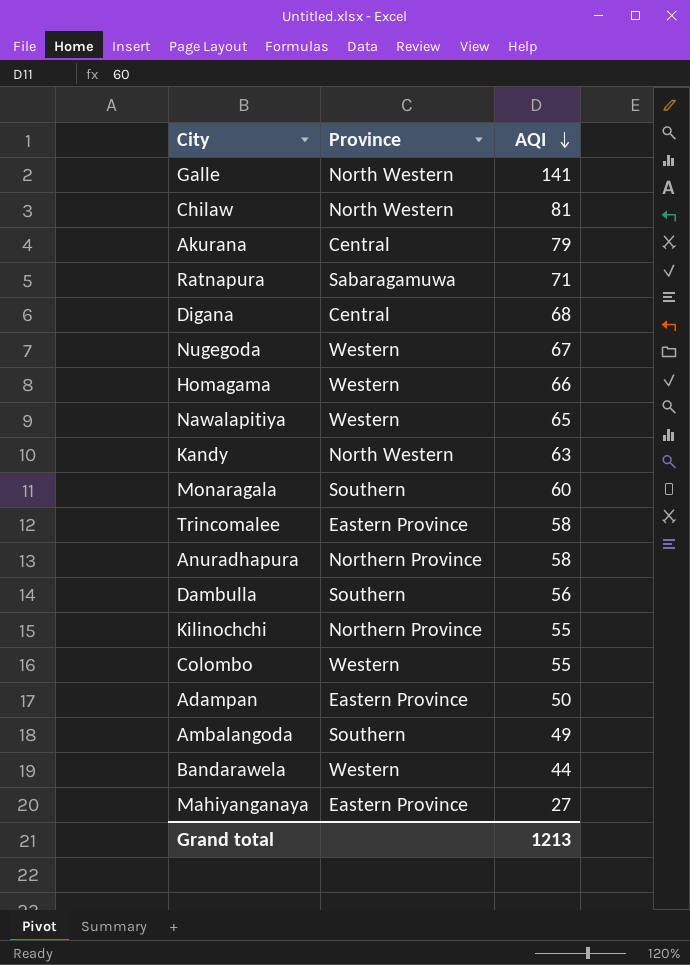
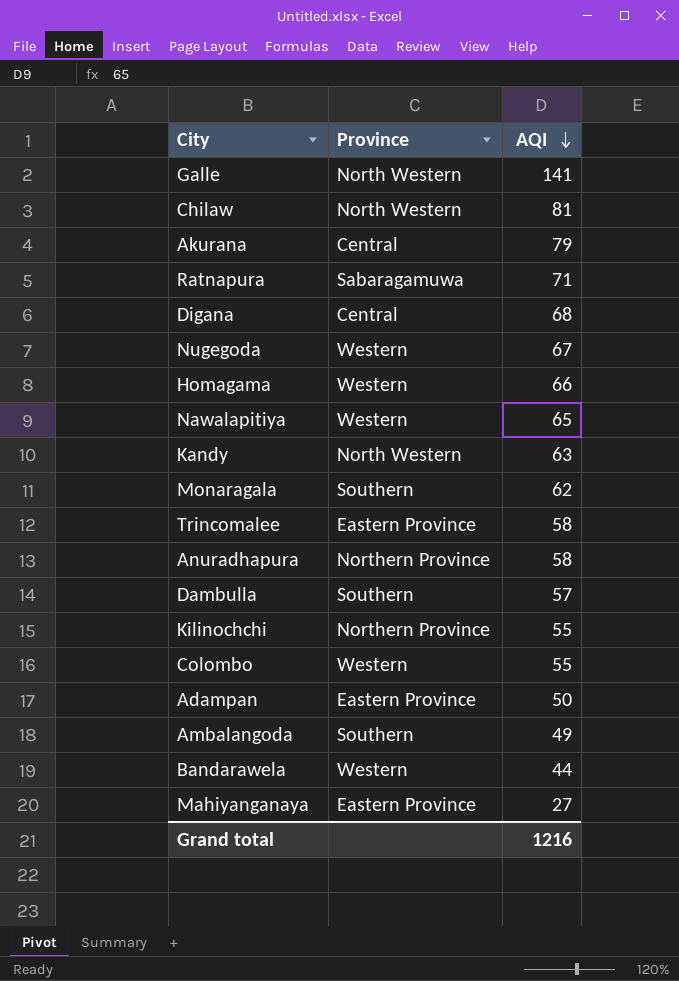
Monaragala | AQI: 60 -> 62
Dambulla | AQI: 56 -> 57
Grand total | AQI: 1213 -> 1216

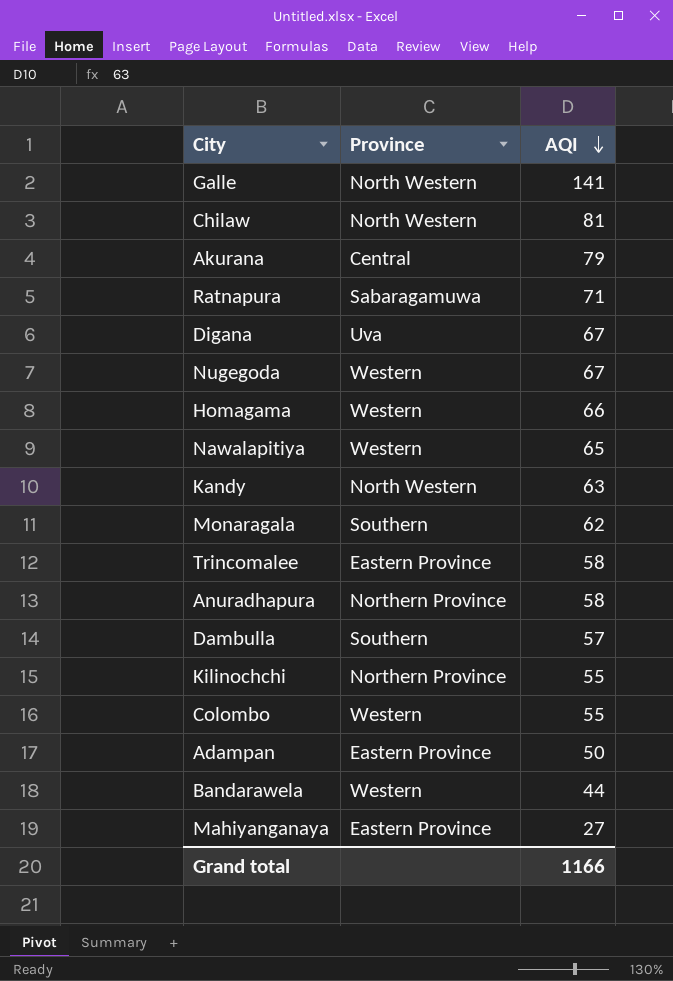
row Ambalangoda: Southern | 49 -> none
Digana | Province: Central -> Uva
Digana | AQI: 68 -> 67
Grand total | AQI: 1216 -> 1166

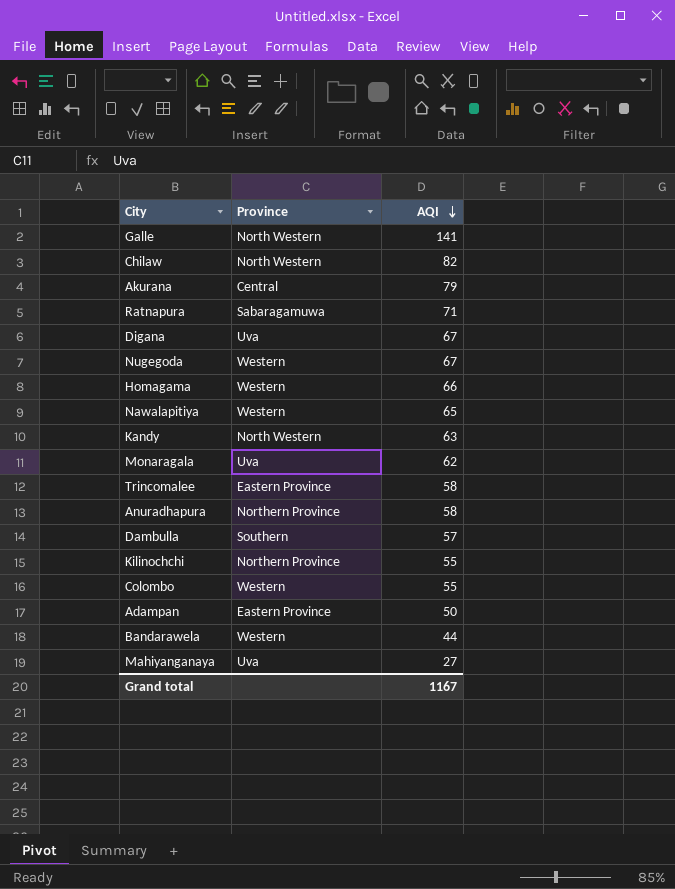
Chilaw | AQI: 81 -> 82
Monaragala | Province: Southern -> Uva
Mahiyanganaya | Province: Eastern Province -> Uva
Grand total | AQI: 1166 -> 1167

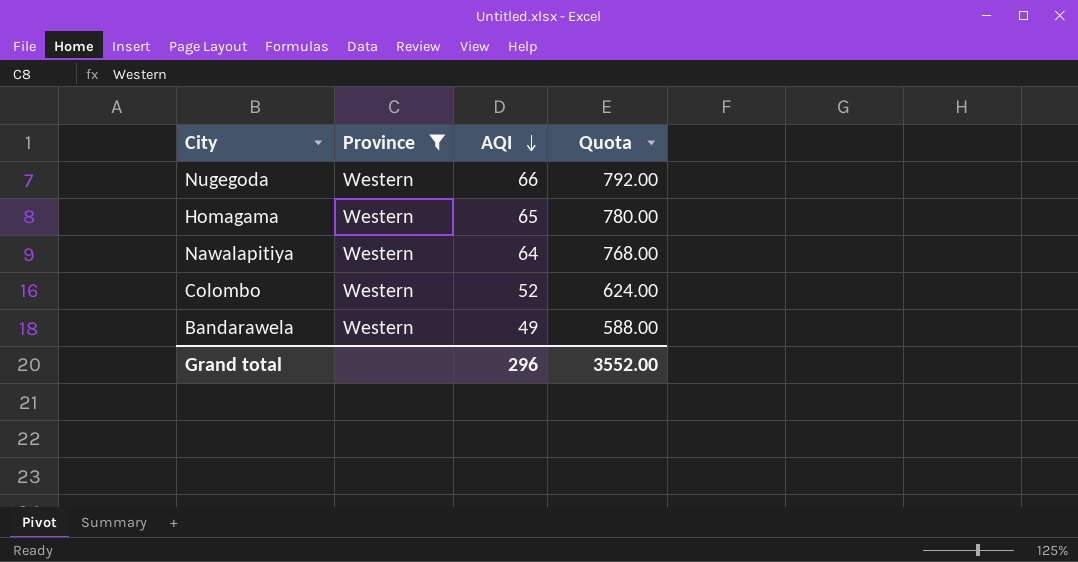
filter: none -> Province = Western
column Quota | formula: none -> [AQI] * 12
Nugegoda | AQI: 67 -> 66
Homagama | AQI: 66 -> 65
Nawalapitiya | AQI: 65 -> 64
Colombo | AQI: 55 -> 52
Bandarawela | AQI: 44 -> 49
Grand total | AQI: 1167 -> 296

